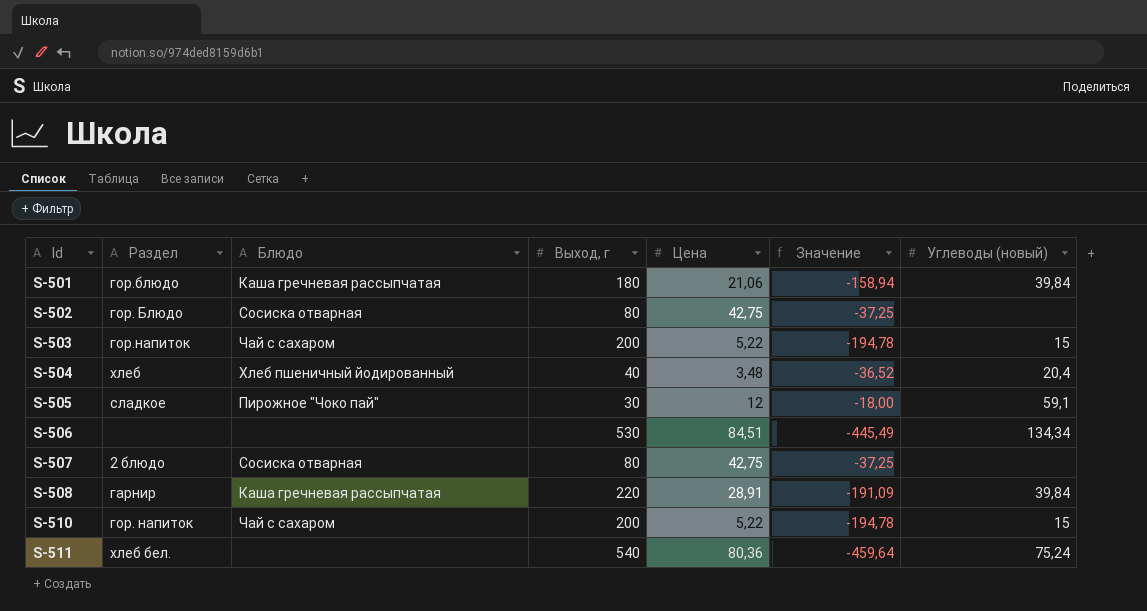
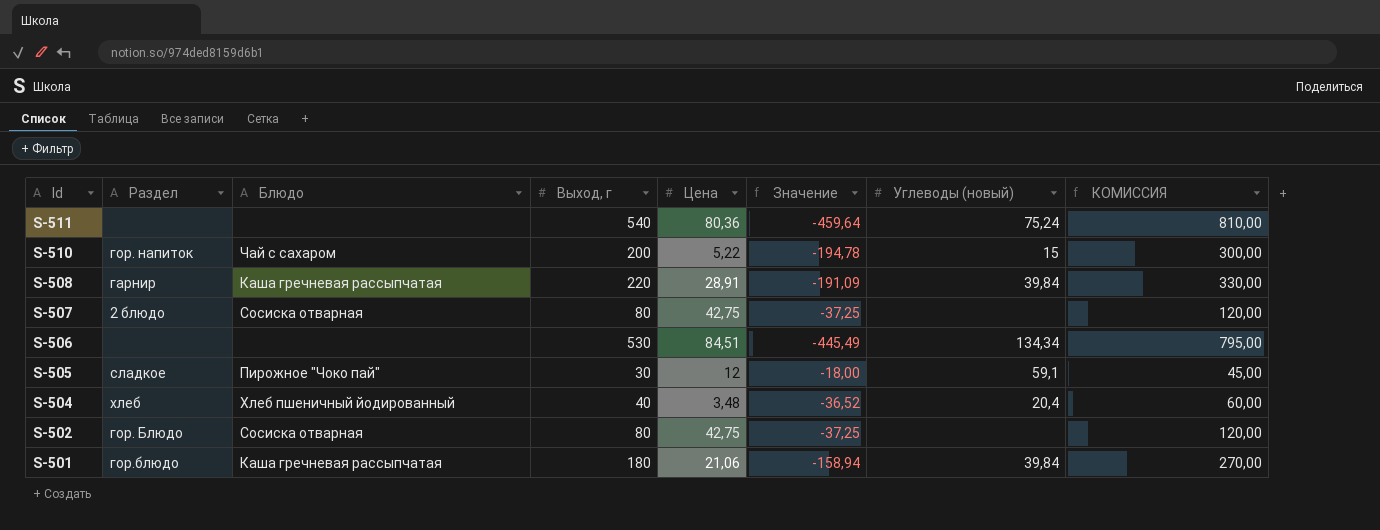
row order: Id ascending -> Id descending
column КОМИССИЯ | formula: none -> [Выход, г] * 1,5
row S-503: гор.напиток | Чай с сахаром | 200 | 5,22 | -194,78 | 15 -> none
S-511 | Раздел: хлеб бел. -> none

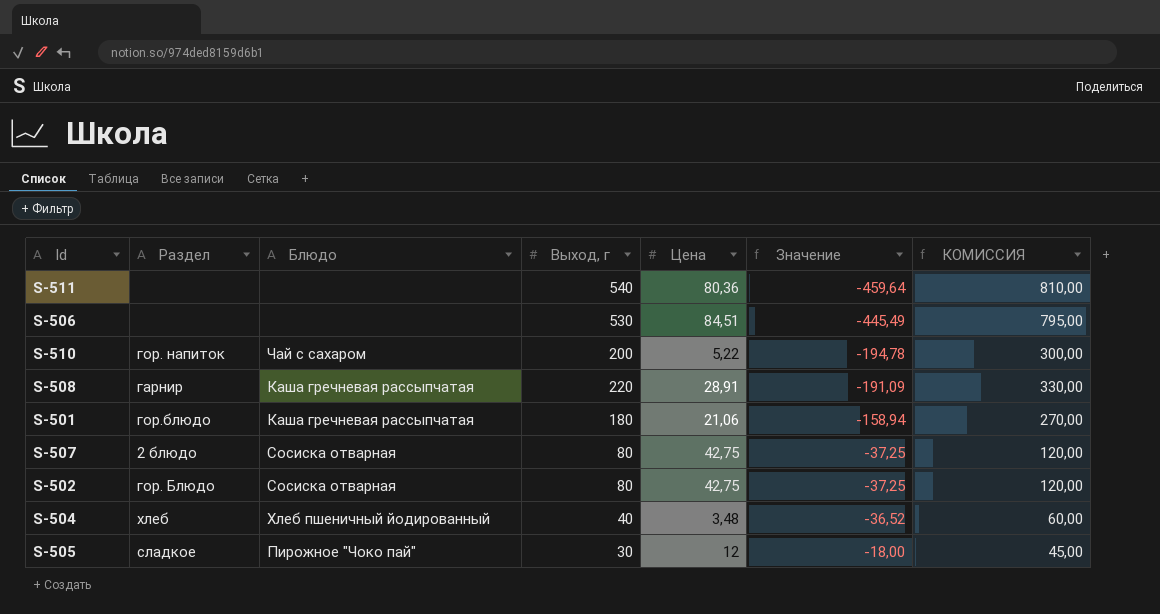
row order: Id descending -> Значение ascending
column Углеводы (новый) | position: 7 -> none

